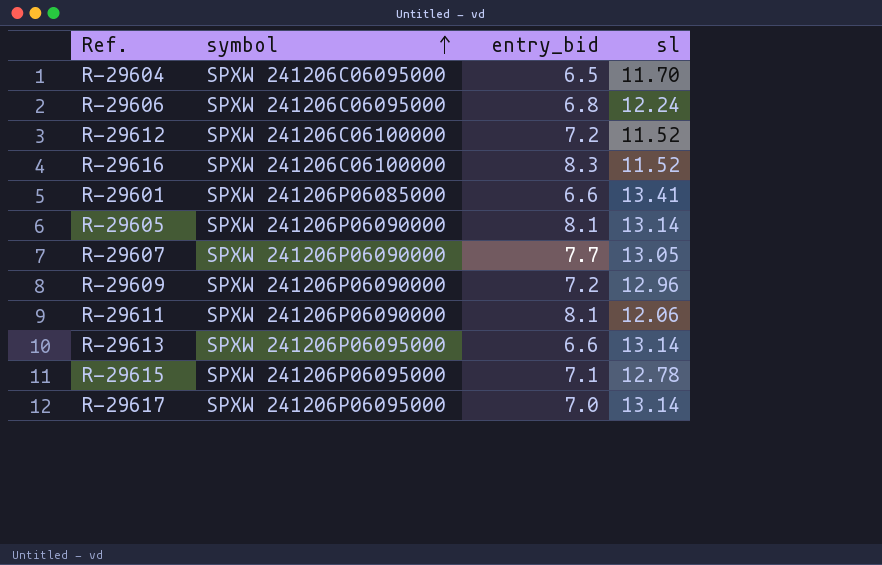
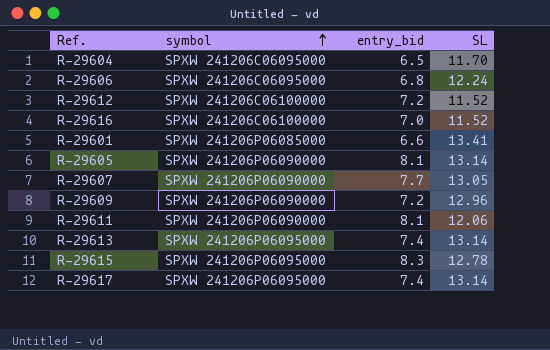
column name: sl -> SL
R-29616 | entry_bid: 8.3 -> 7.0
R-29613 | entry_bid: 6.6 -> 7.4
R-29615 | entry_bid: 7.1 -> 8.3
R-29617 | entry_bid: 7.0 -> 7.4

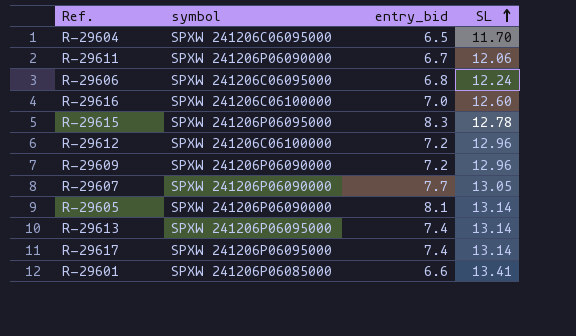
row order: symbol ascending -> SL ascending
R-29611 | entry_bid: 8.1 -> 6.7
R-29616 | SL: 11.52 -> 12.60
R-29612 | SL: 11.52 -> 12.96

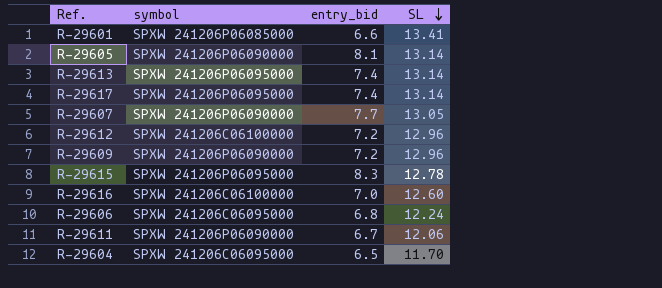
row order: SL ascending -> SL descending

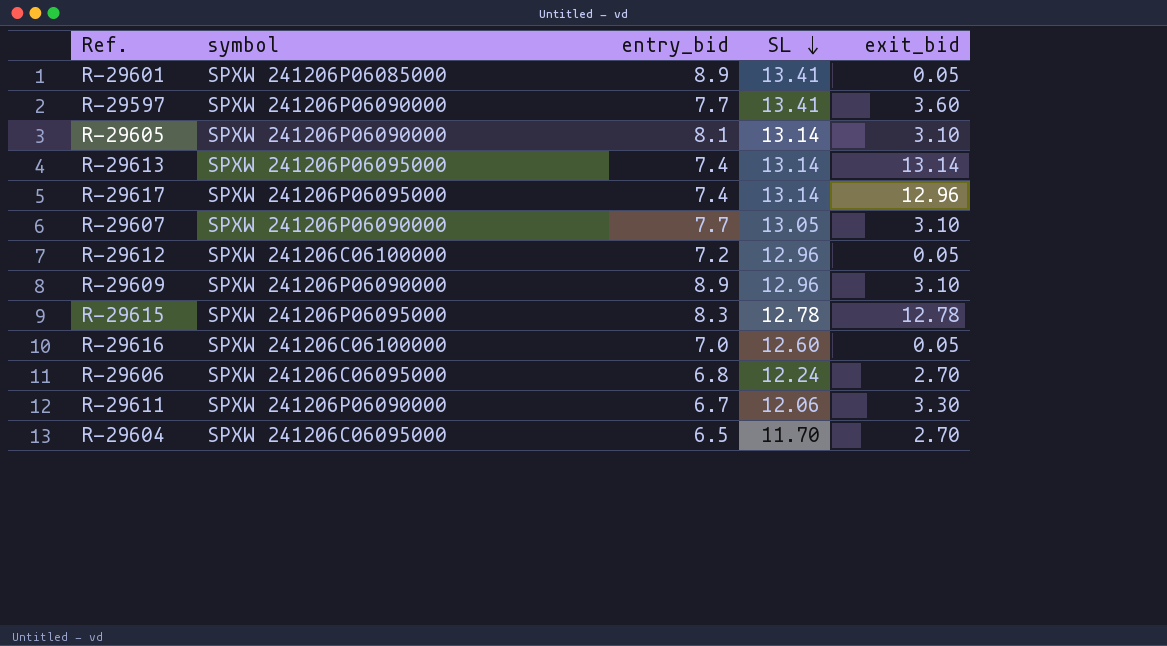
column exit_bid | position: none -> 5
R-29601 | entry_bid: 6.6 -> 8.9
row R-29597: none -> SPXW 241206P06090000 | 7.7 | 13.41 | 3.60
R-29609 | entry_bid: 7.2 -> 8.9

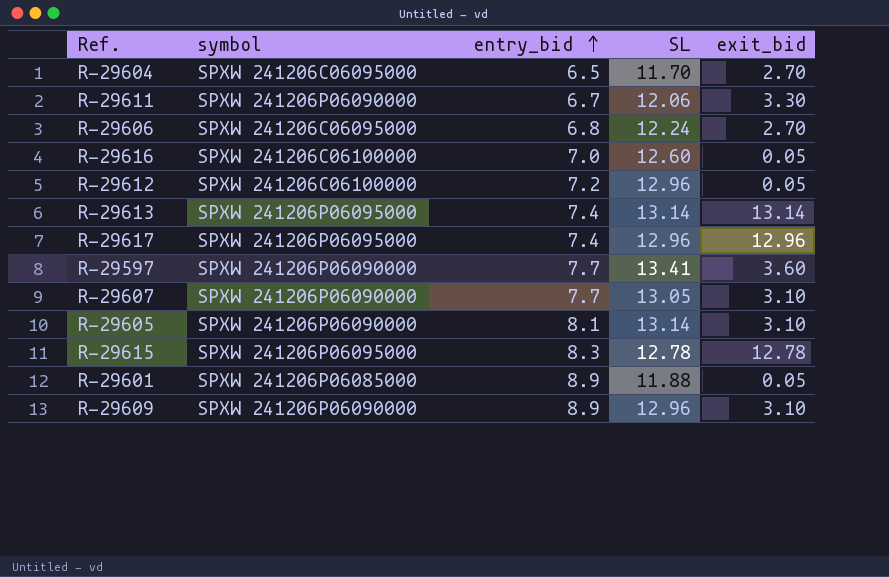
row order: SL descending -> entry_bid ascending
R-29617 | SL: 13.14 -> 12.96
R-29601 | SL: 13.41 -> 11.88

